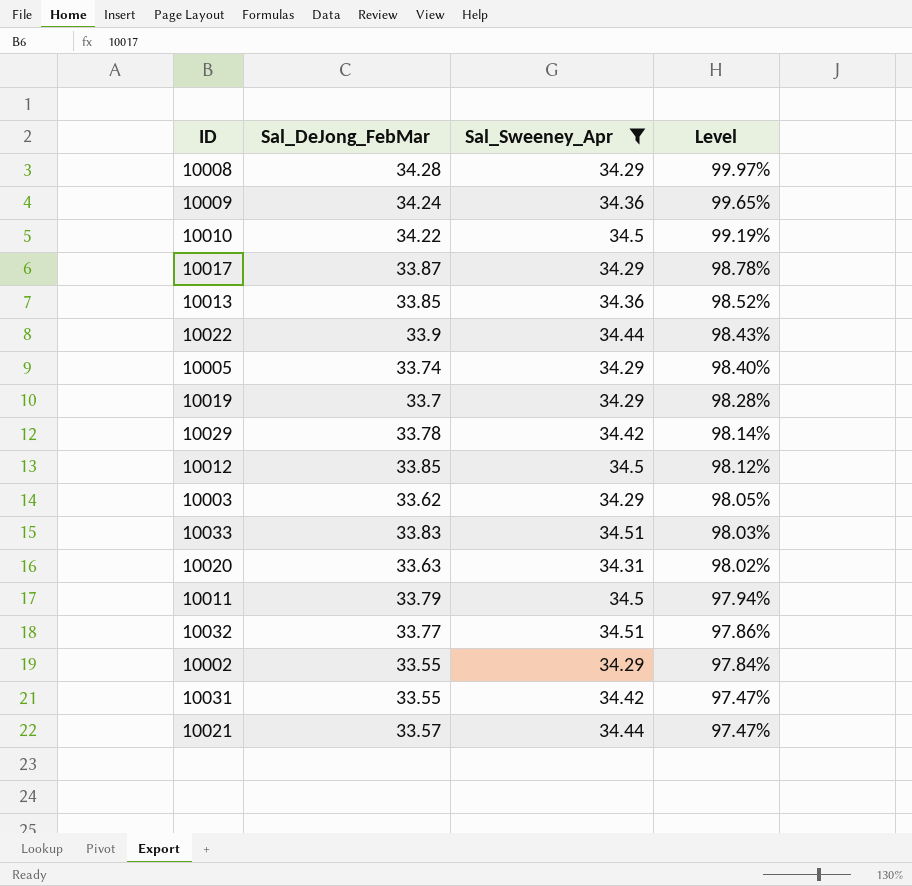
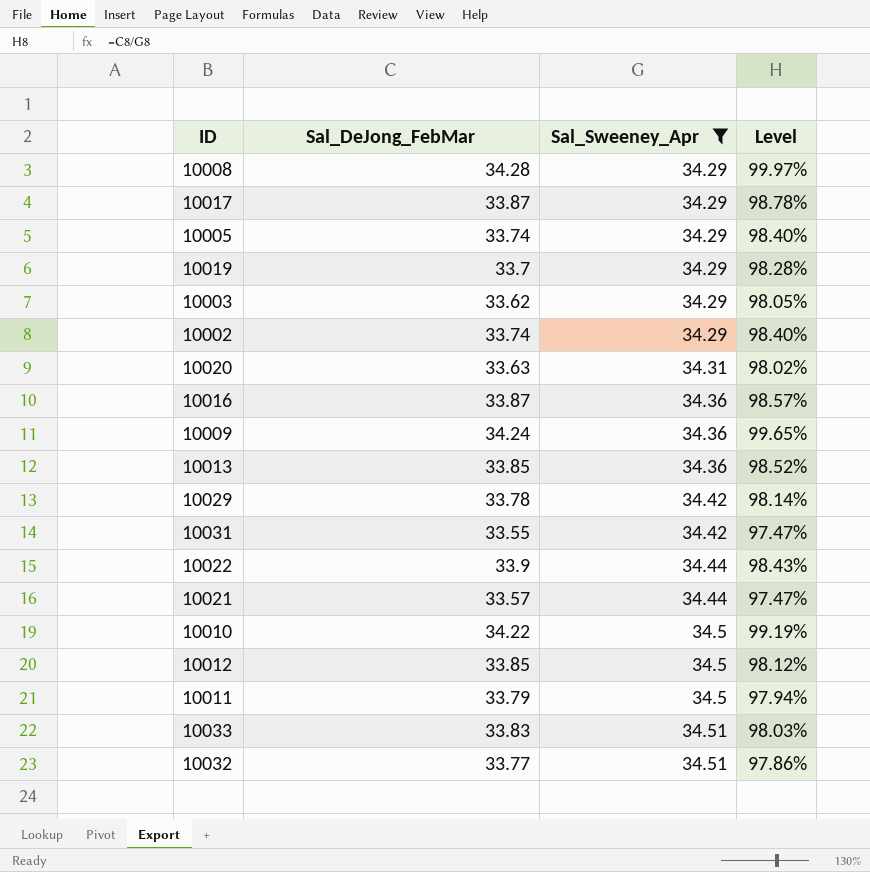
row order: Level descending -> Sal_Sweeney_Apr ascending
10002 | Sal_DeJong_FebMar: 33.55 -> 33.74
10002 | Level: 97.84% -> 98.40%
row 10016: none -> 33.87 | 34.36 | 98.57%

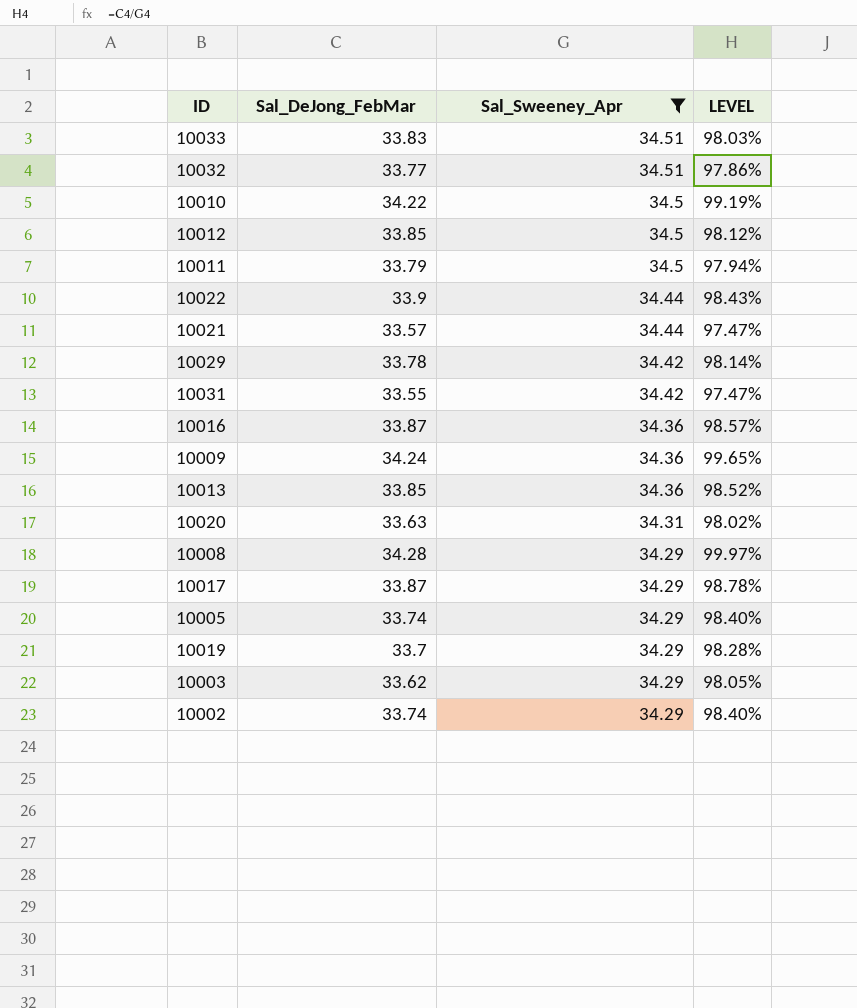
row order: Sal_Sweeney_Apr ascending -> Sal_Sweeney_Apr descending
column name: Level -> LEVEL

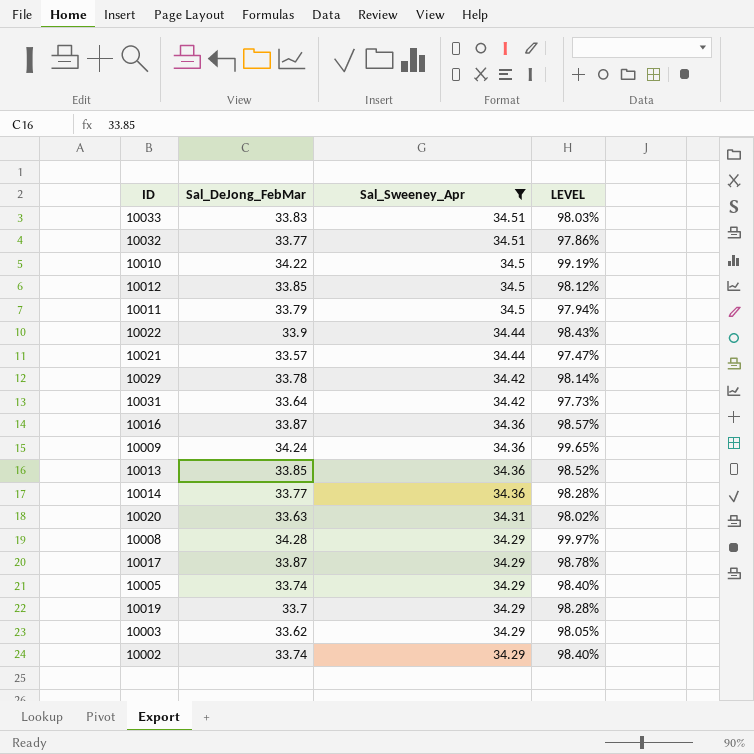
10031 | Sal_DeJong_FebMar: 33.55 -> 33.64
10031 | LEVEL: 97.47% -> 97.73%
row 10014: none -> 33.77 | 34.36 | 98.28%

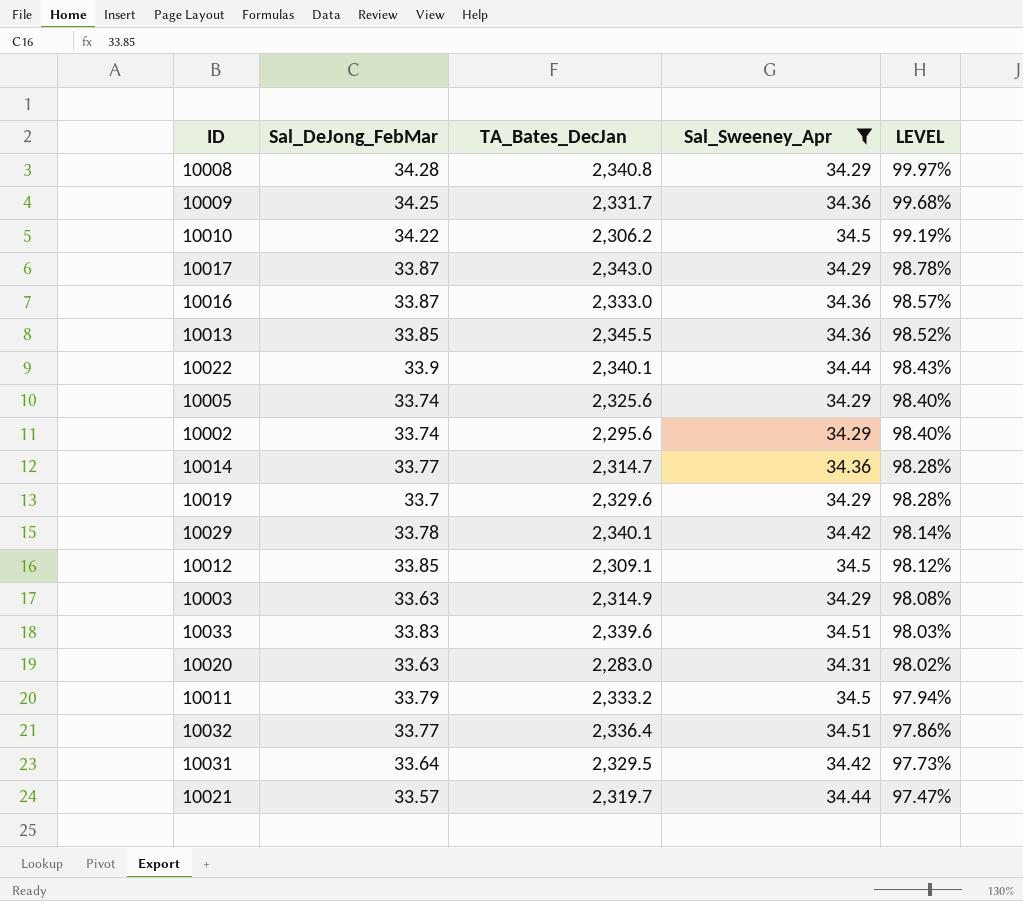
row order: Sal_Sweeney_Apr descending -> LEVEL descending
column TA_Bates_DecJan | position: none -> 3
10009 | Sal_DeJong_FebMar: 34.24 -> 34.25
10009 | LEVEL: 99.65% -> 99.68%
10003 | Sal_DeJong_FebMar: 33.62 -> 33.63
10003 | LEVEL: 98.05% -> 98.08%

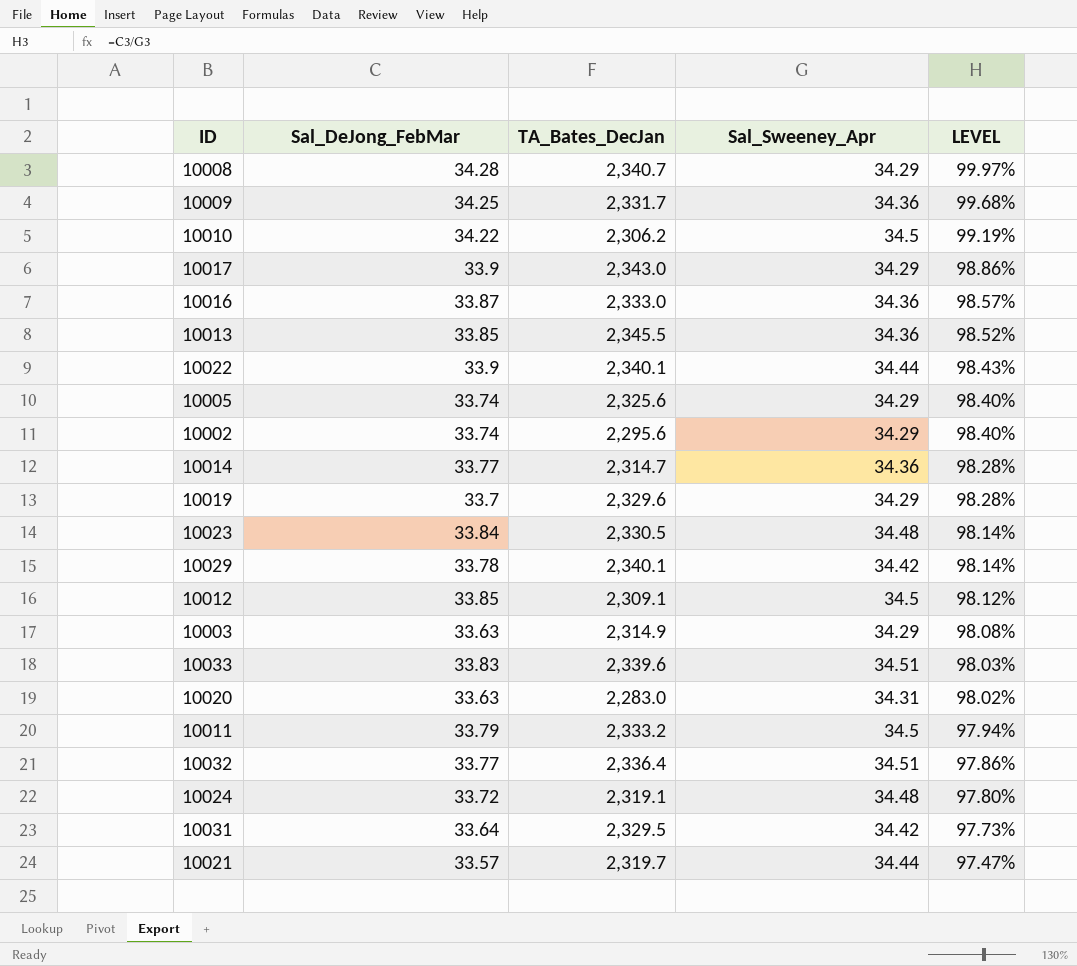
filter: Sal_Sweeney_Apr != 34.48 -> none
10008 | TA_Bates_DecJan: 2,340.8 -> 2,340.7
10017 | Sal_DeJong_FebMar: 33.87 -> 33.9
10017 | LEVEL: 98.78% -> 98.86%

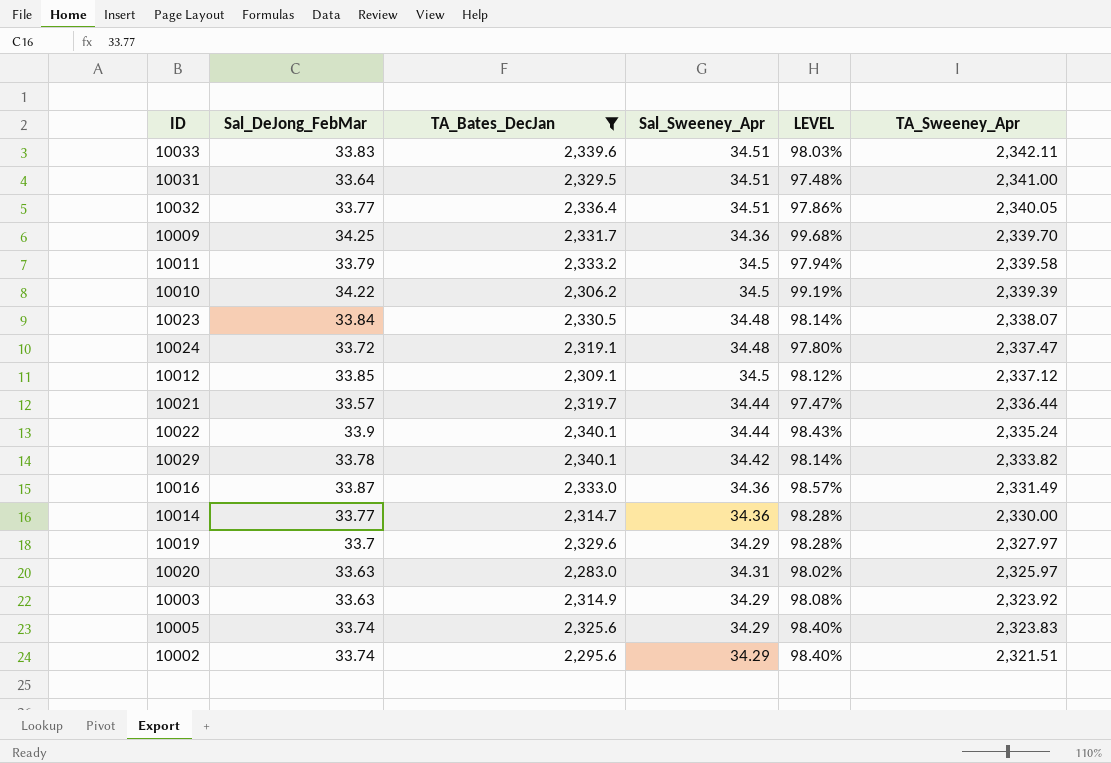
filter: none -> TA_Bates_DecJan <= 2,340.1
row order: LEVEL descending -> TA_Sweeney_Apr descending
column TA_Sweeney_Apr | position: none -> 6
10031 | Sal_Sweeney_Apr: 34.42 -> 34.51
10031 | LEVEL: 97.73% -> 97.48%

